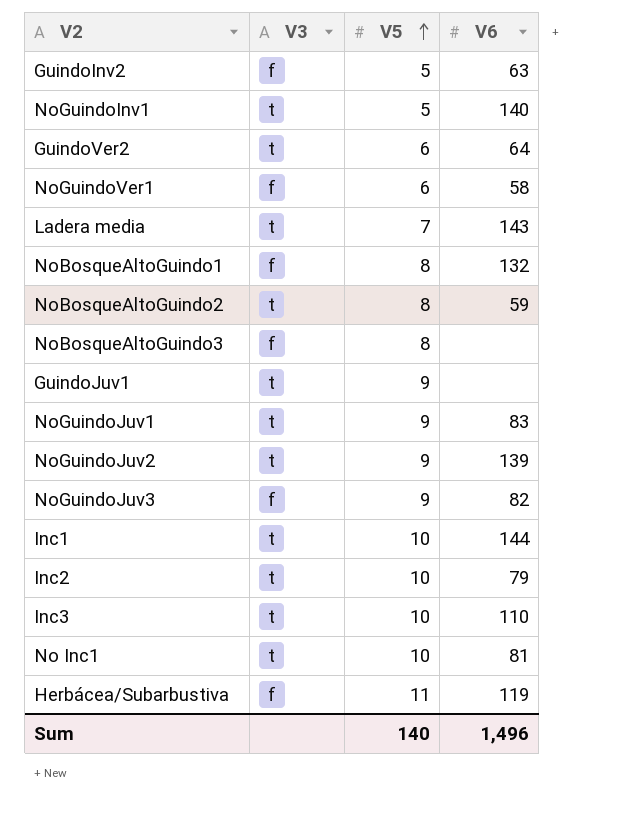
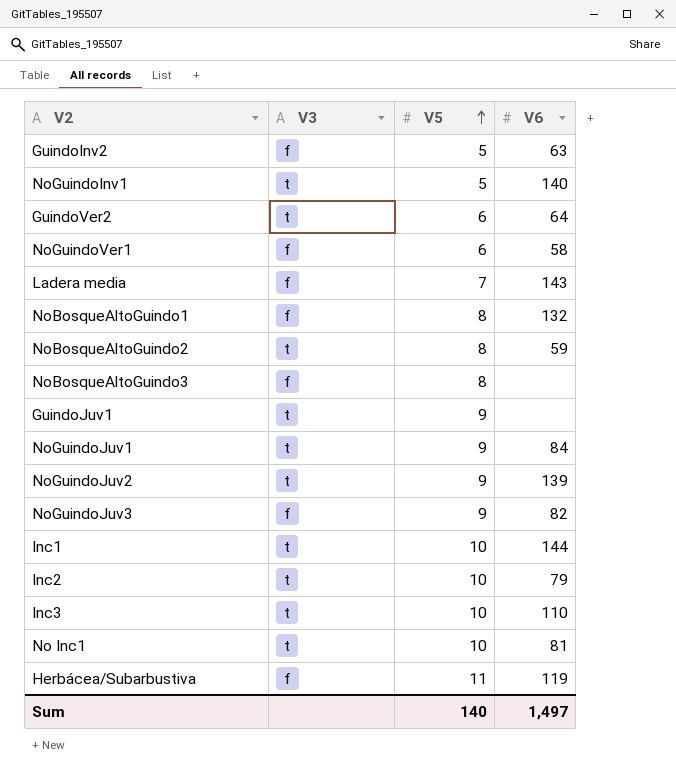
Ladera media | V3: t -> f
NoGuindoJuv1 | V6: 83 -> 84
Sum | V6: 1,496 -> 1,497

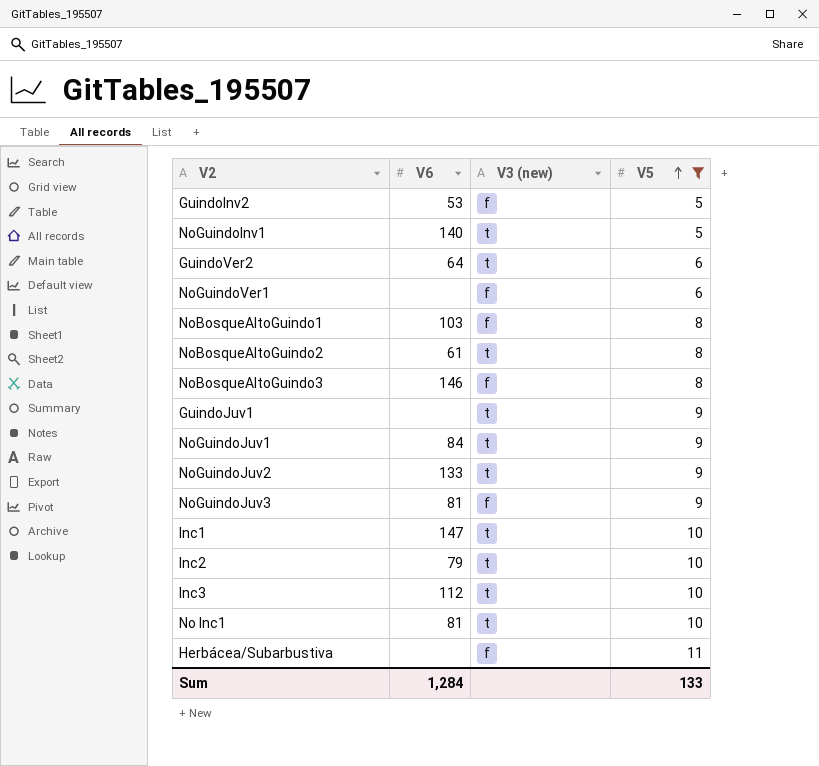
filter: none -> V5 != 7
column V6 | position: 4 -> 2
column name: V3 -> V3 (new)
GuindoInv2 | V6: 63 -> 53
NoGuindoVer1 | V6: 58 -> none
NoBosqueAltoGuindo1 | V6: 132 -> 103
NoBosqueAltoGuindo2 | V6: 59 -> 61
NoBosqueAltoGuindo3 | V6: none -> 146
NoGuindoJuv2 | V6: 139 -> 133
NoGuindoJuv3 | V6: 82 -> 81
Inc1 | V6: 144 -> 147
Inc3 | V6: 110 -> 112
Herbácea/Subarbustiva | V6: 119 -> none
Sum | V6: 1,497 -> 1,284
Sum | V5: 140 -> 133

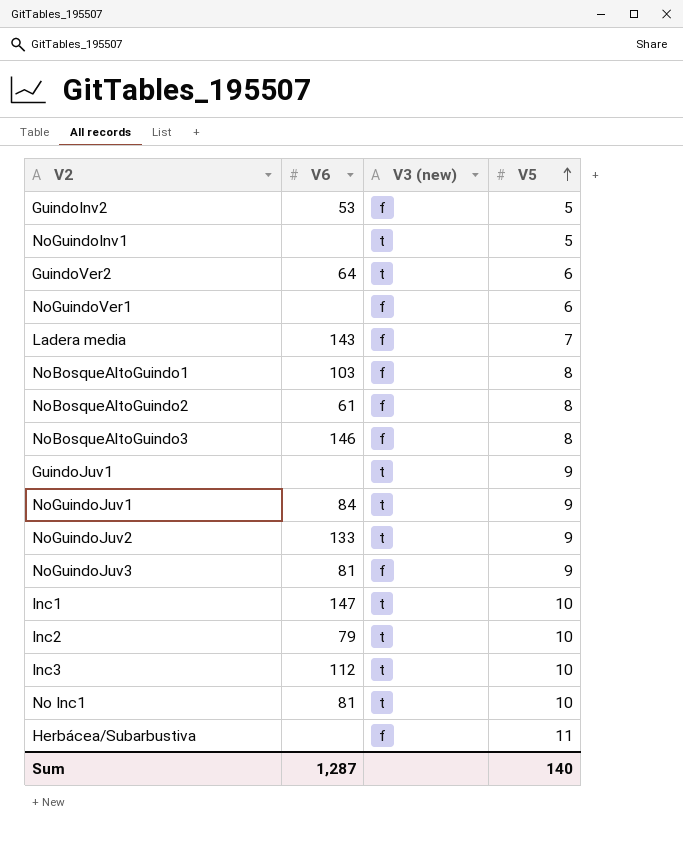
filter: V5 != 7 -> none
NoGuindoInv1 | V6: 140 -> none
NoBosqueAltoGuindo2 | V3 (new): t -> f
Sum | V6: 1,284 -> 1,287
Sum | V5: 133 -> 140

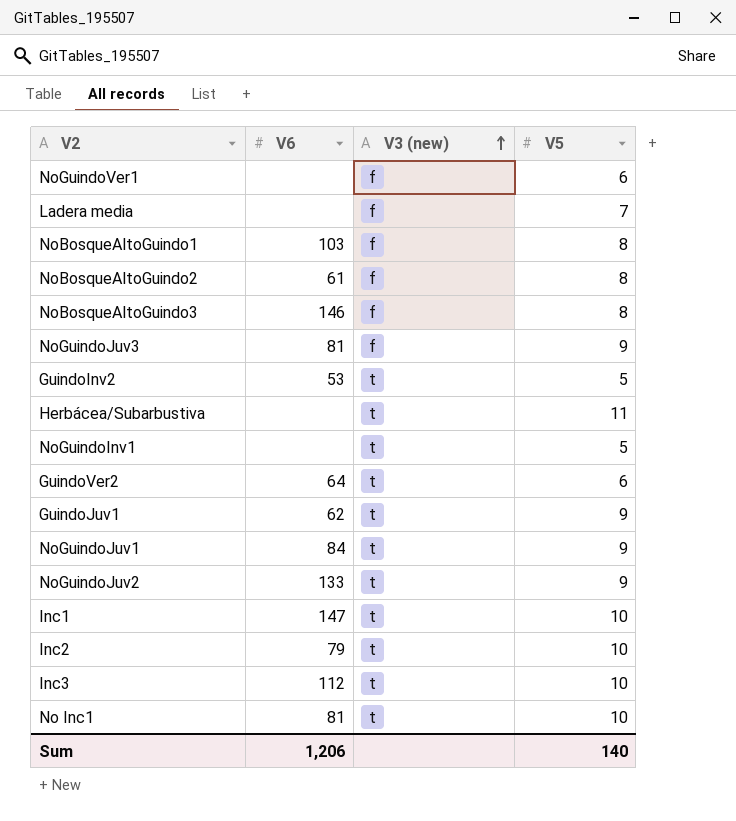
row order: V5 ascending -> V3 (new) ascending
Ladera media | V6: 143 -> none
GuindoInv2 | V3 (new): f -> t
Herbácea/Subarbustiva | V3 (new): f -> t
GuindoJuv1 | V6: none -> 62
Sum | V6: 1,287 -> 1,206

